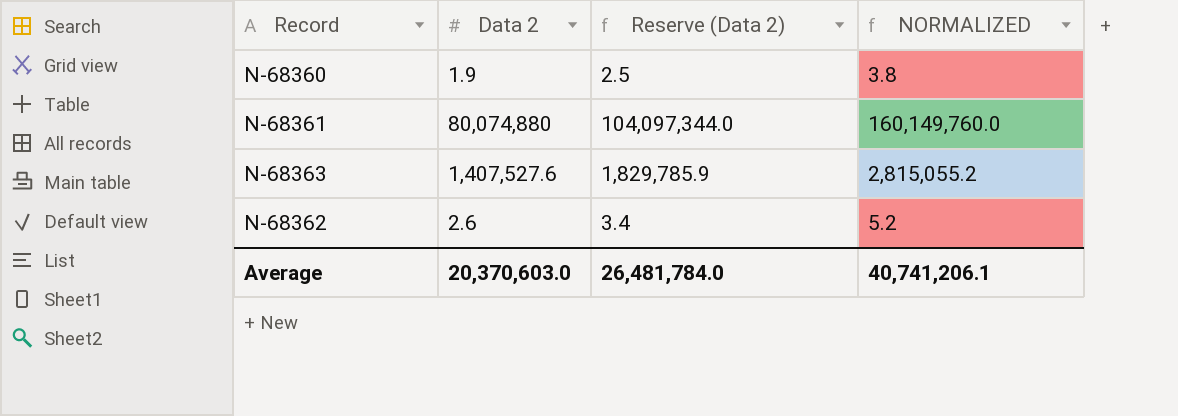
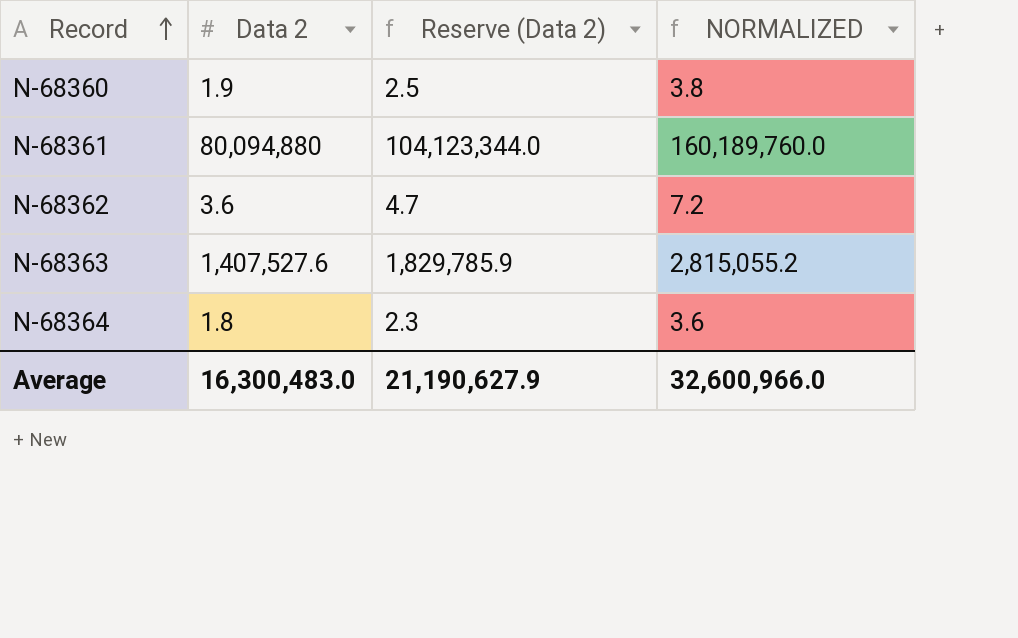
row order: none -> Record ascending
N-68361 | Data 2: 80,074,880 -> 80,094,880
N-68361 | Reserve (Data 2): 104,097,344.0 -> 104,123,344.0
N-68361 | NORMALIZED: 160,149,760.0 -> 160,189,760.0
N-68362 | Data 2: 2.6 -> 3.6
N-68362 | Reserve (Data 2): 3.4 -> 4.7
N-68362 | NORMALIZED: 5.2 -> 7.2
row N-68364: none -> 1.8 | 2.3 | 3.6
Average | Data 2: 20,370,603.0 -> 16,300,483.0
Average | Reserve (Data 2): 26,481,784.0 -> 21,190,627.9
Average | NORMALIZED: 40,741,206.1 -> 32,600,966.0

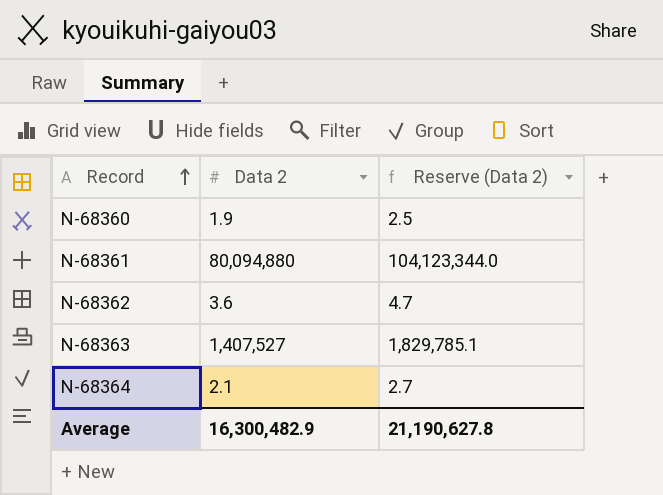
column NORMALIZED | formula: [Data 2] * 2 -> none
N-68363 | Data 2: 1,407,527.6 -> 1,407,527
N-68363 | Reserve (Data 2): 1,829,785.9 -> 1,829,785.1
N-68364 | Data 2: 1.8 -> 2.1
N-68364 | Reserve (Data 2): 2.3 -> 2.7
Average | Data 2: 16,300,483.0 -> 16,300,482.9
Average | Reserve (Data 2): 21,190,627.9 -> 21,190,627.8

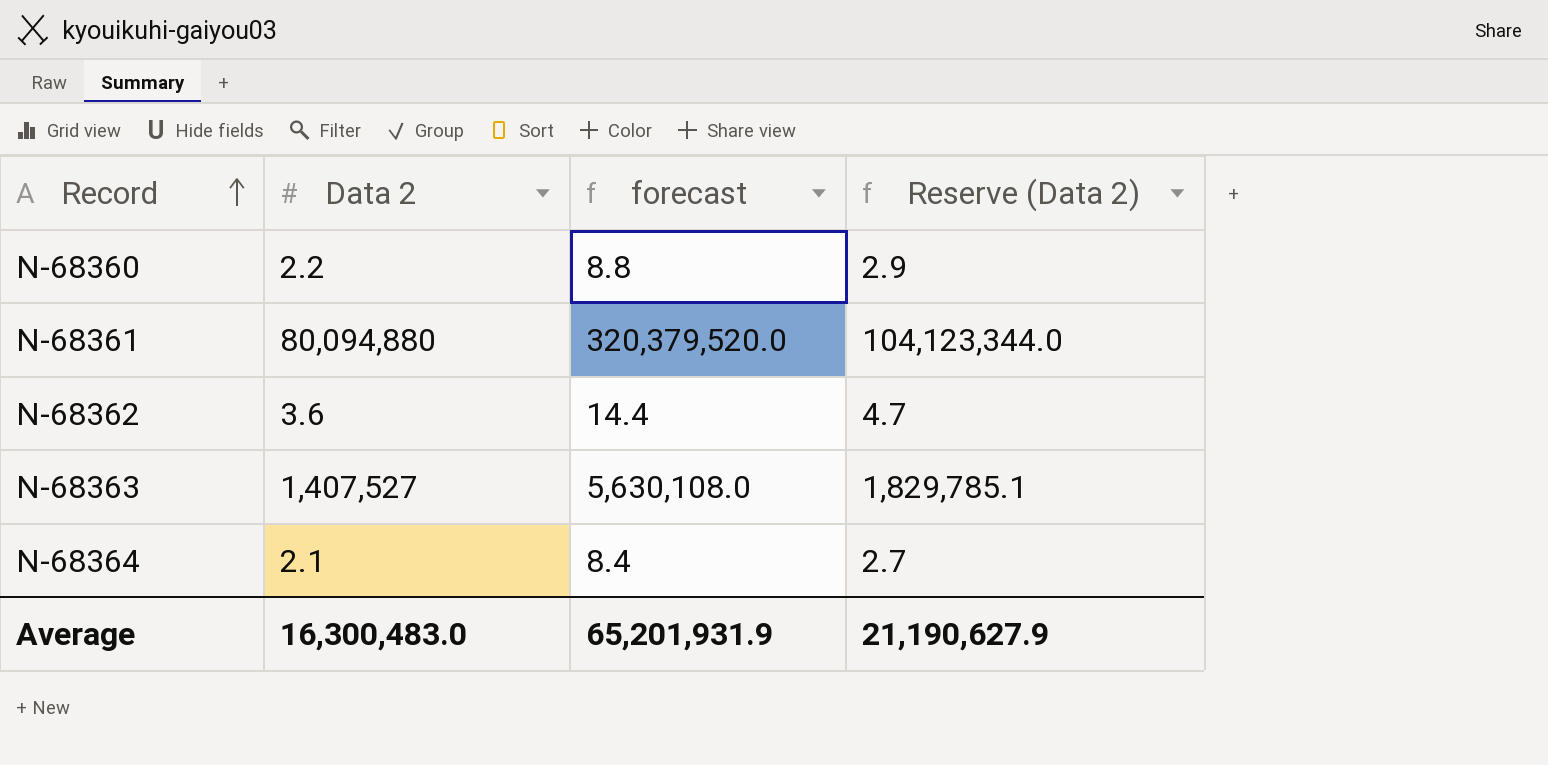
column forecast | formula: none -> [Data 2] * 4
N-68360 | Data 2: 1.9 -> 2.2
N-68360 | Reserve (Data 2): 2.5 -> 2.9
Average | Data 2: 16,300,482.9 -> 16,300,483.0
Average | Reserve (Data 2): 21,190,627.8 -> 21,190,627.9

